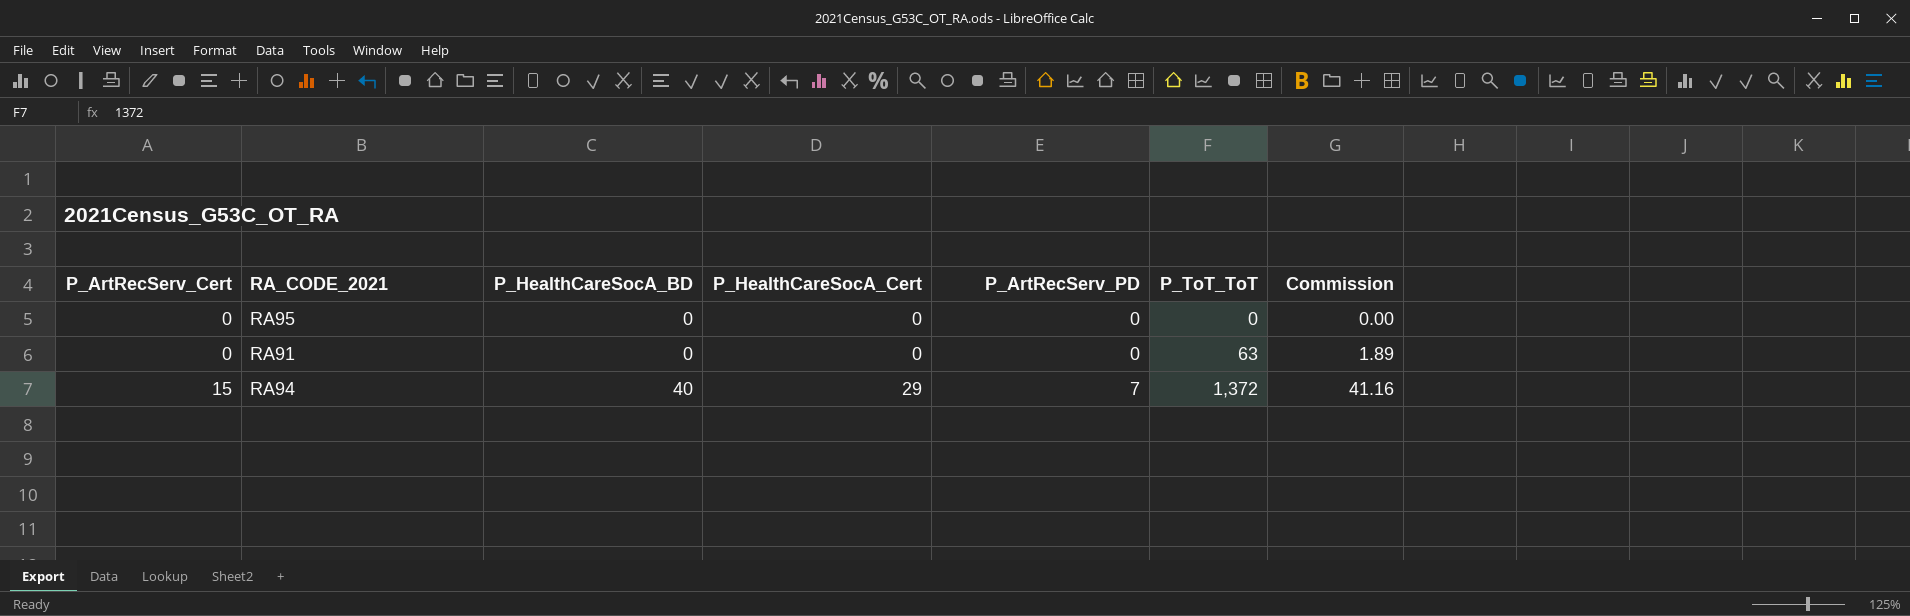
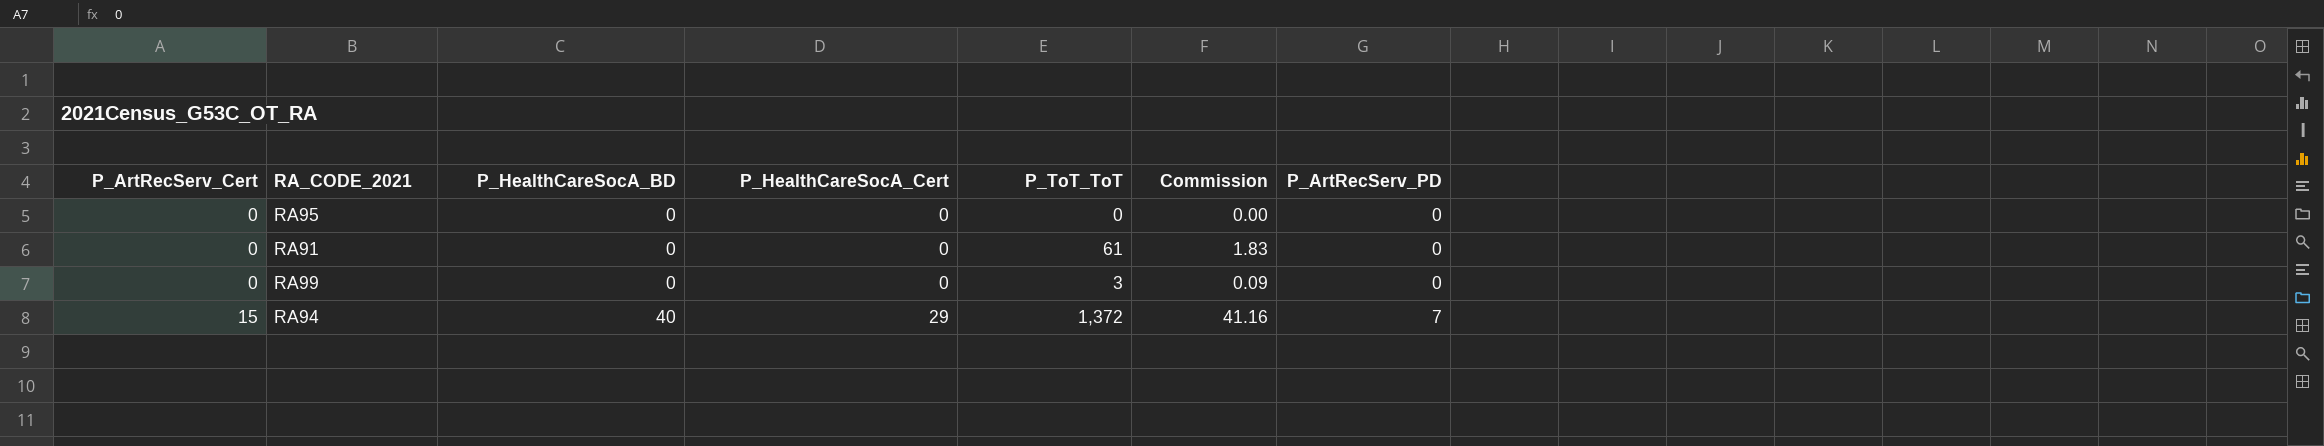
column P_ArtRecServ_PD | position: 5 -> 7
RA91 | P_ToT_ToT: 63 -> 61
RA91 | Commission: 1.89 -> 1.83
row RA99: none -> 0 | 0 | 0 | 3 | 0.09 | 0

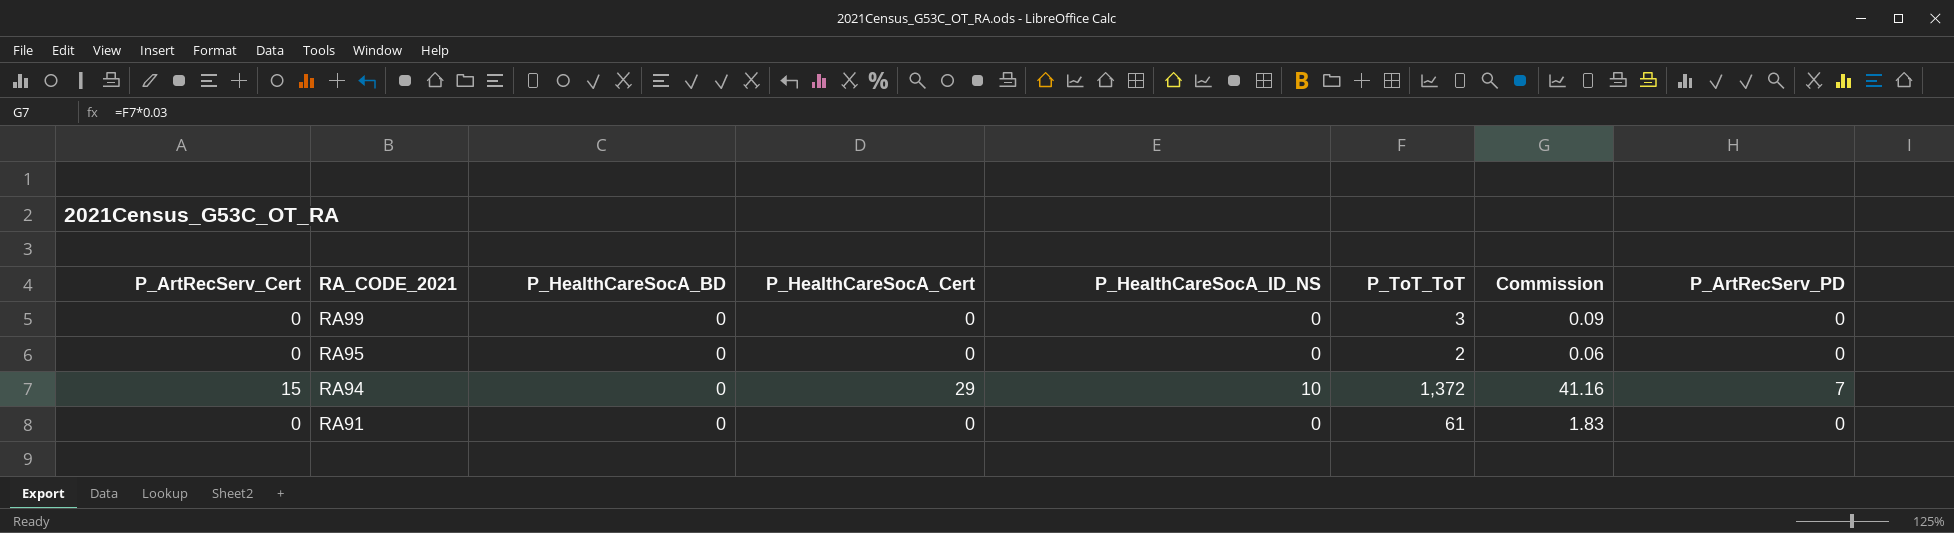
row order: P_ArtRecServ_Cert ascending -> RA_CODE_2021 descending
column P_HealthCareSocA_ID_NS | position: none -> 5
RA95 | P_ToT_ToT: 0 -> 2
RA95 | Commission: 0.00 -> 0.06
RA94 | P_HealthCareSocA_BD: 40 -> 0

